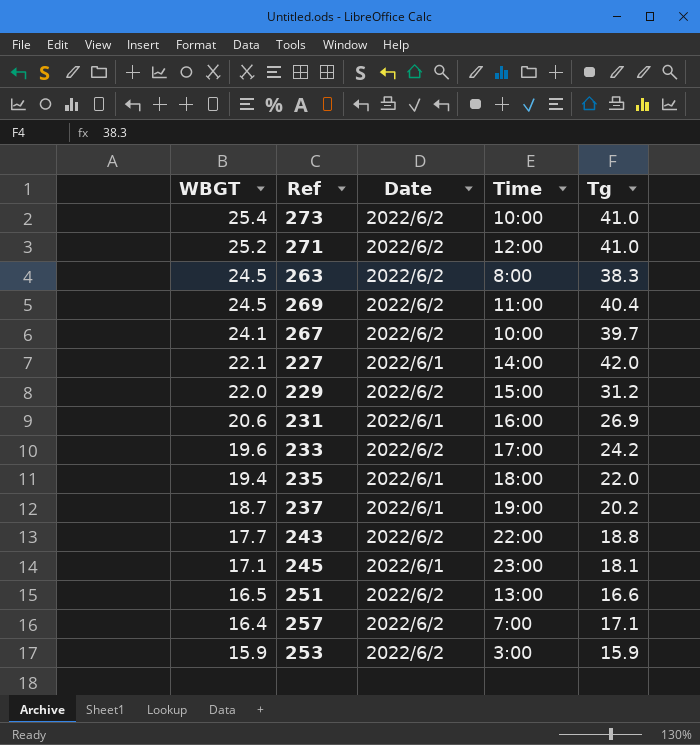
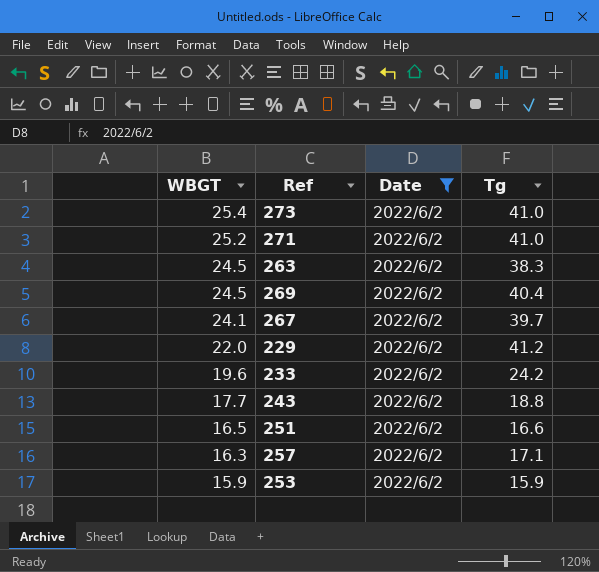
filter: none -> Date = 2022/6/2
column Time | position: 4 -> none
229 | Tg: 31.2 -> 41.2
257 | WBGT: 16.4 -> 16.3

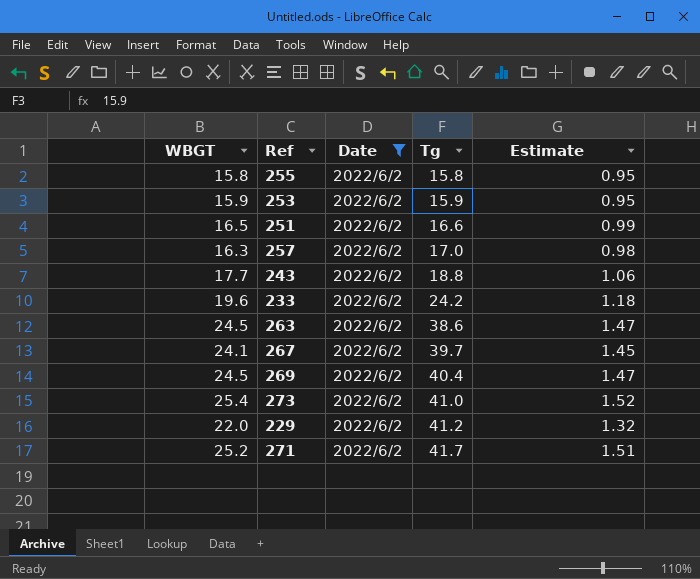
row order: WBGT descending -> Tg ascending
column Estimate | formula: none -> [WBGT] * 0.06
row 255: none -> 15.8 | 2022/6/2 | 15.8 | 0.95
257 | Tg: 17.1 -> 17.0
263 | Tg: 38.3 -> 38.6
271 | Tg: 41.0 -> 41.7

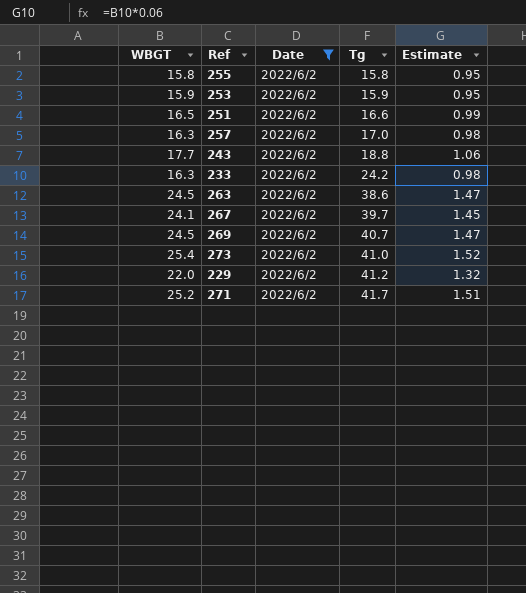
233 | WBGT: 19.6 -> 16.3
233 | Estimate: 1.18 -> 0.98
269 | Tg: 40.4 -> 40.7

